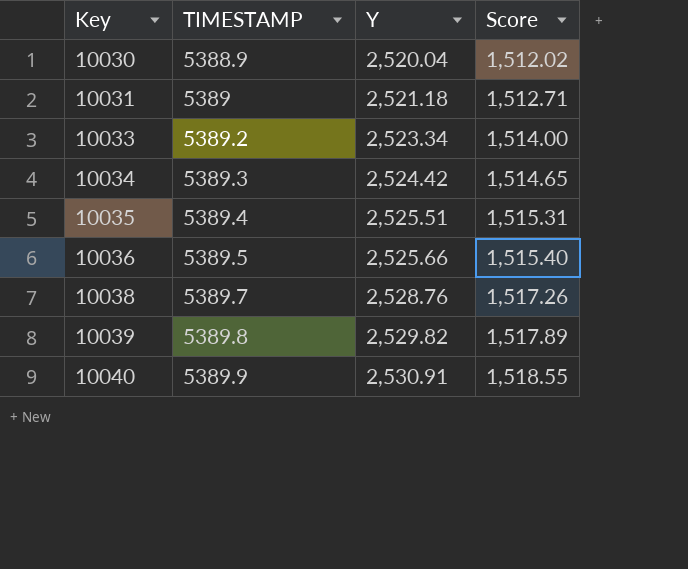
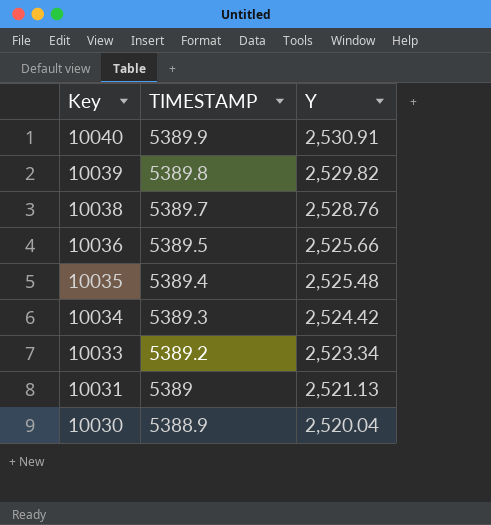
row order: Key ascending -> Key descending
column Score | formula: [Y] * 0.6 -> none
10035 | Y: 2,525.51 -> 2,525.48
10031 | Y: 2,521.18 -> 2,521.13

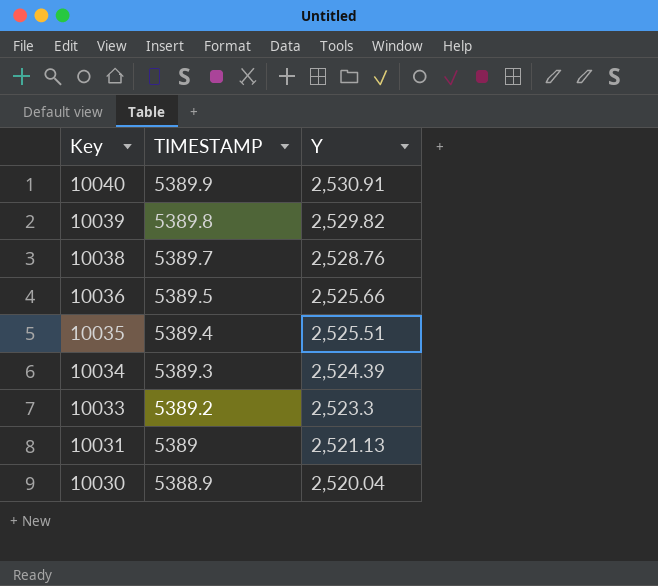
10035 | Y: 2,525.48 -> 2,525.51
10034 | Y: 2,524.42 -> 2,524.39
10033 | Y: 2,523.34 -> 2,523.3

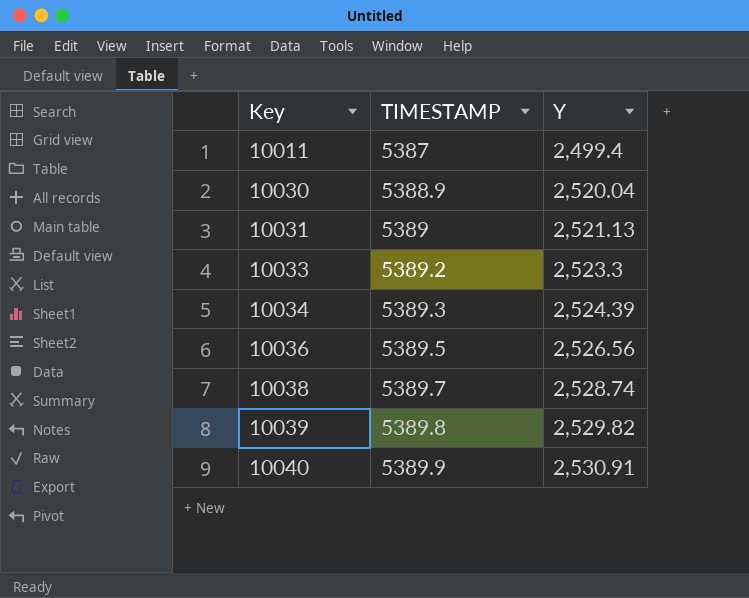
row order: Key descending -> Key ascending
row 10035: 5389.4 | 2,525.51 -> none
row 10011: none -> 5387 | 2,499.4
10036 | Y: 2,525.66 -> 2,526.56
10038 | Y: 2,528.76 -> 2,528.74

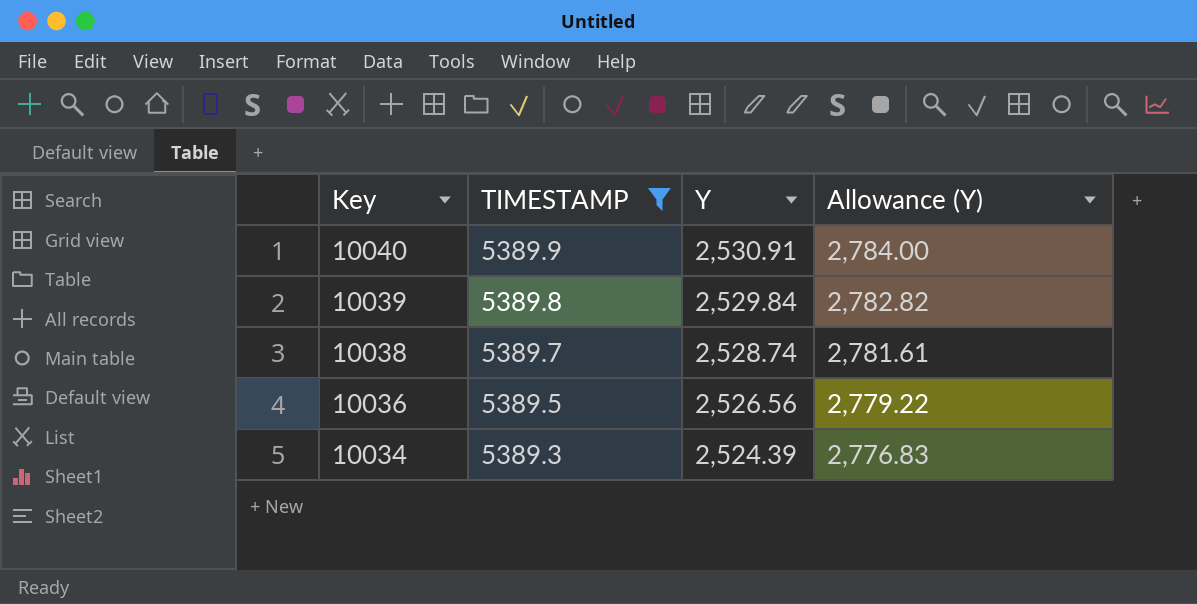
filter: none -> TIMESTAMP >= 5389.3
row order: Key ascending -> Key descending
column Allowance (Y) | formula: none -> [Y] * 1.1
10039 | Y: 2,529.82 -> 2,529.84

